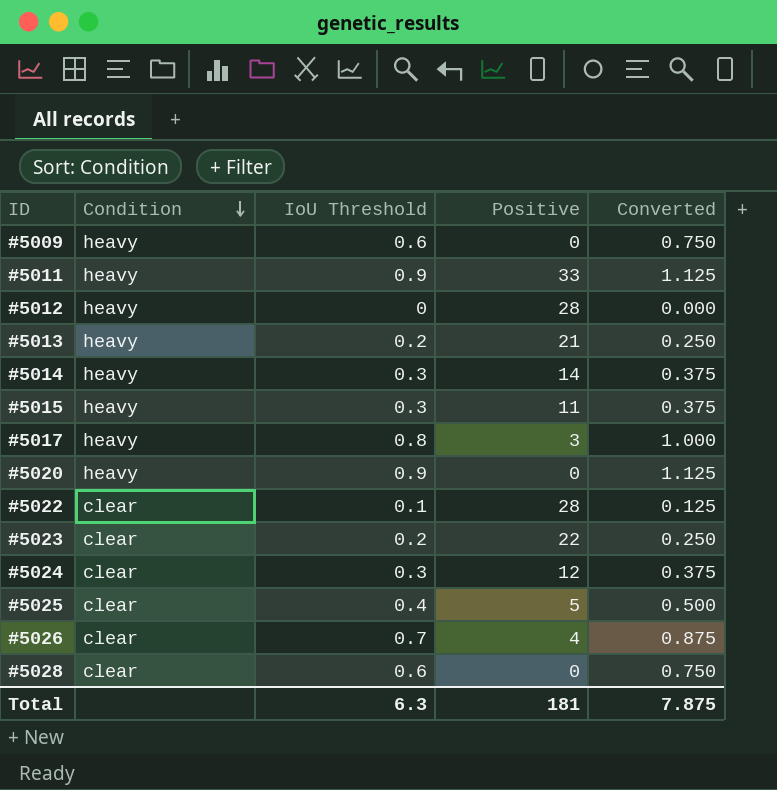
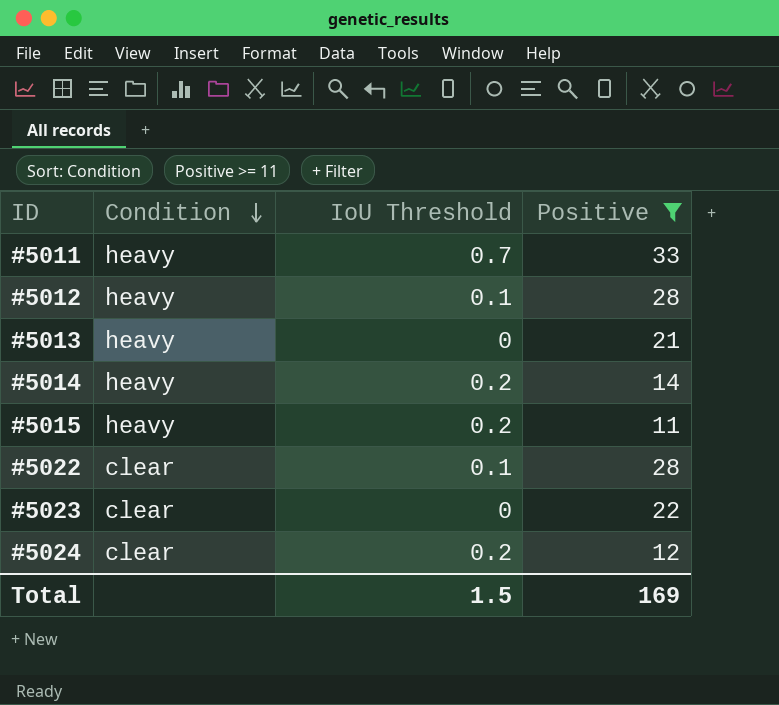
filter: none -> Positive >= 11
column Converted | formula: [IoU Threshold] * 1.25 -> none
#5011 | IoU Threshold: 0.9 -> 0.7
#5012 | IoU Threshold: 0 -> 0.1
#5013 | IoU Threshold: 0.2 -> 0
#5014 | IoU Threshold: 0.3 -> 0.2
#5015 | IoU Threshold: 0.3 -> 0.2
#5023 | IoU Threshold: 0.2 -> 0
#5024 | IoU Threshold: 0.3 -> 0.2
Total | IoU Threshold: 6.3 -> 1.5
Total | Positive: 181 -> 169

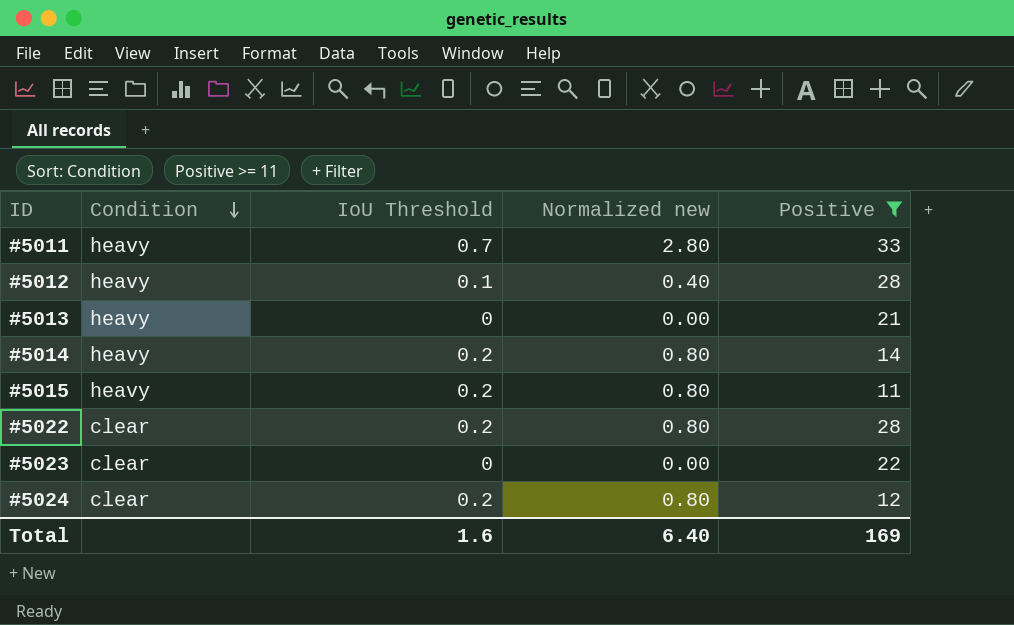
column Normalized new | formula: none -> [IoU Threshold] * 4
#5022 | IoU Threshold: 0.1 -> 0.2
Total | IoU Threshold: 1.5 -> 1.6

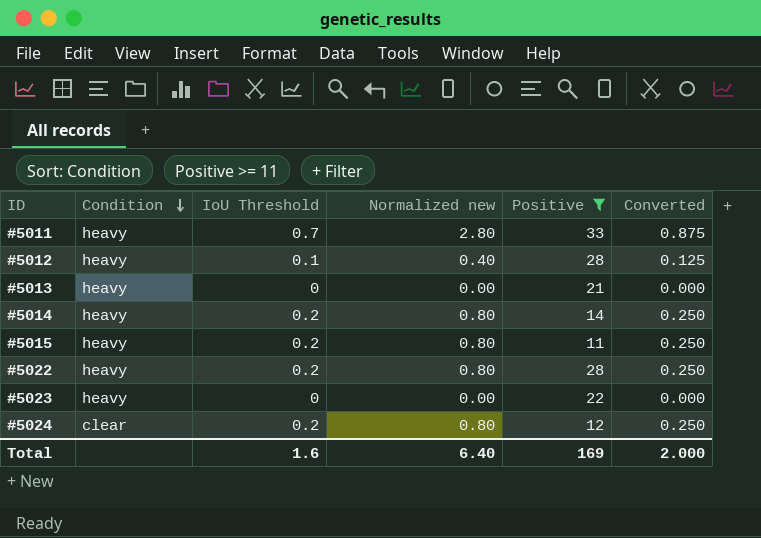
column Converted | formula: none -> [IoU Threshold] * 1.25
#5022 | Condition: clear -> heavy
#5023 | Condition: clear -> heavy

